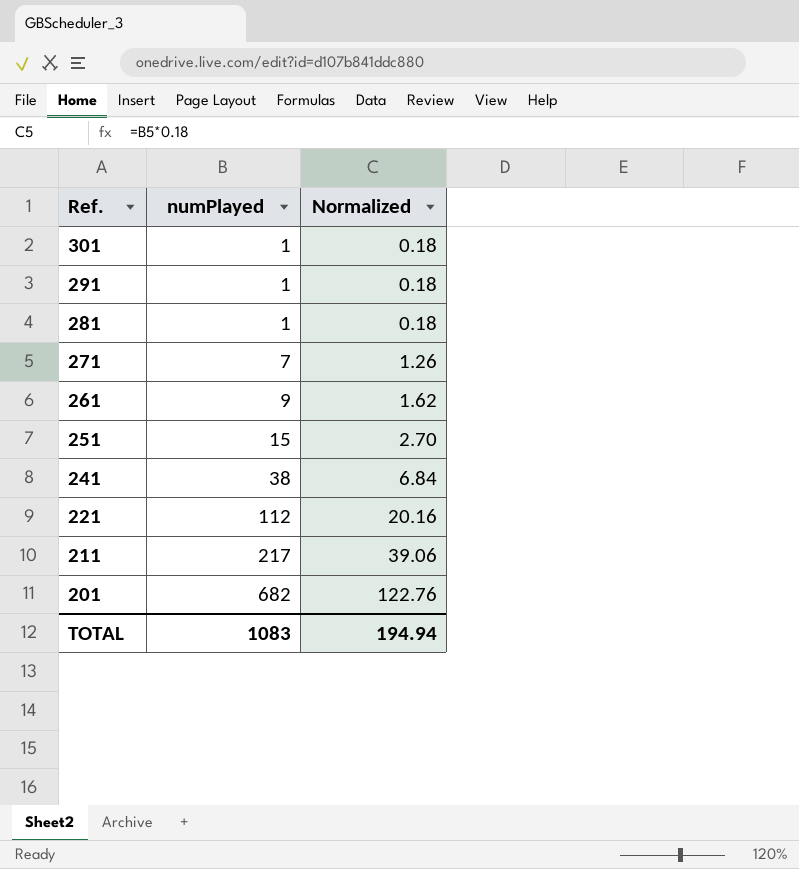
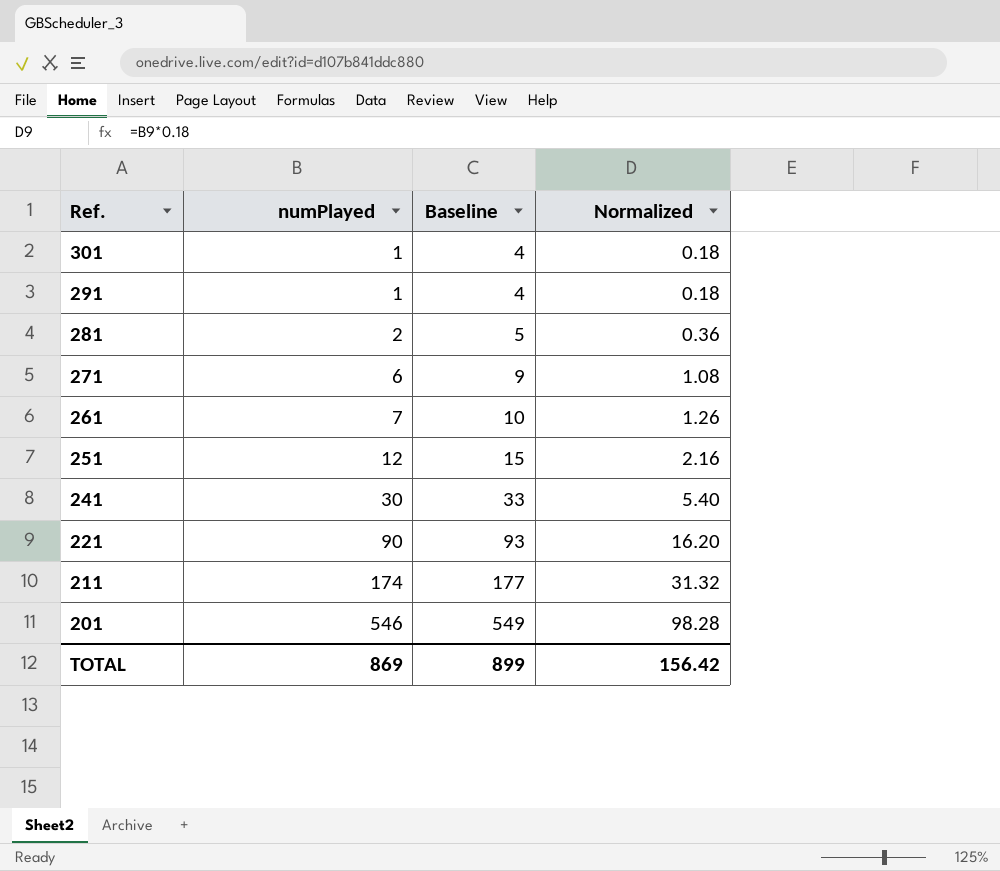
column Baseline | formula: none -> [numPlayed] + 3
281 | numPlayed: 1 -> 2
281 | Normalized: 0.18 -> 0.36
271 | numPlayed: 7 -> 6
271 | Normalized: 1.26 -> 1.08
261 | numPlayed: 9 -> 7
261 | Normalized: 1.62 -> 1.26
251 | numPlayed: 15 -> 12
251 | Normalized: 2.70 -> 2.16
241 | numPlayed: 38 -> 30
241 | Normalized: 6.84 -> 5.40
221 | numPlayed: 112 -> 90
221 | Normalized: 20.16 -> 16.20
211 | numPlayed: 217 -> 174
211 | Normalized: 39.06 -> 31.32
201 | numPlayed: 682 -> 546
201 | Normalized: 122.76 -> 98.28
TOTAL | numPlayed: 1083 -> 869
TOTAL | Normalized: 194.94 -> 156.42

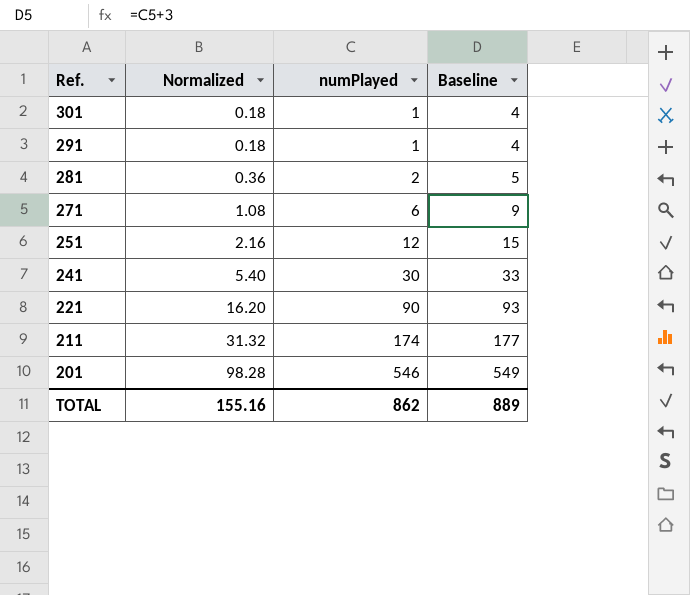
column Normalized | position: 4 -> 2
row 261: 7 | 10 | 1.26 -> none
TOTAL | Normalized: 156.42 -> 155.16
TOTAL | numPlayed: 869 -> 862
TOTAL | Baseline: 899 -> 889

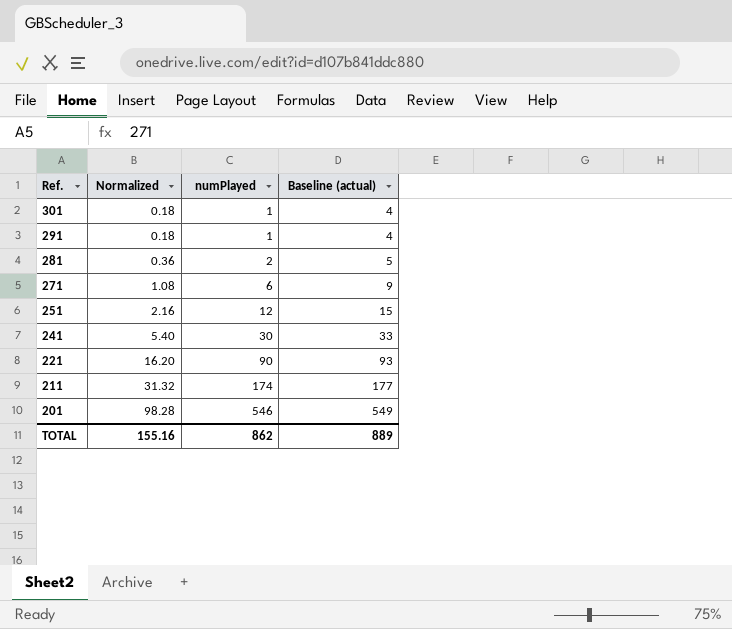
column name: Baseline -> Baseline (actual)

